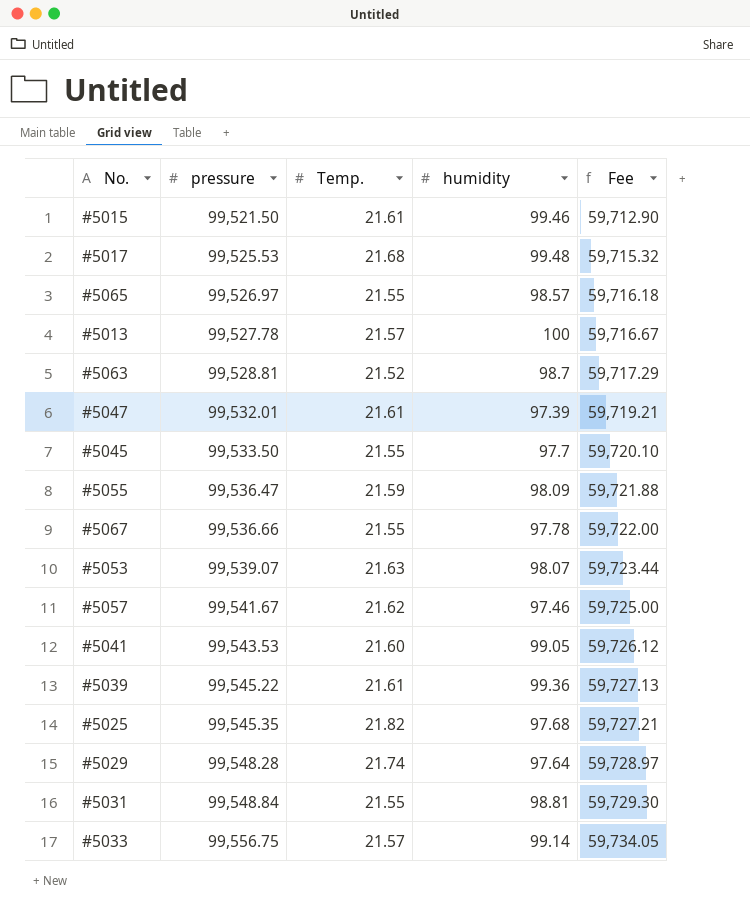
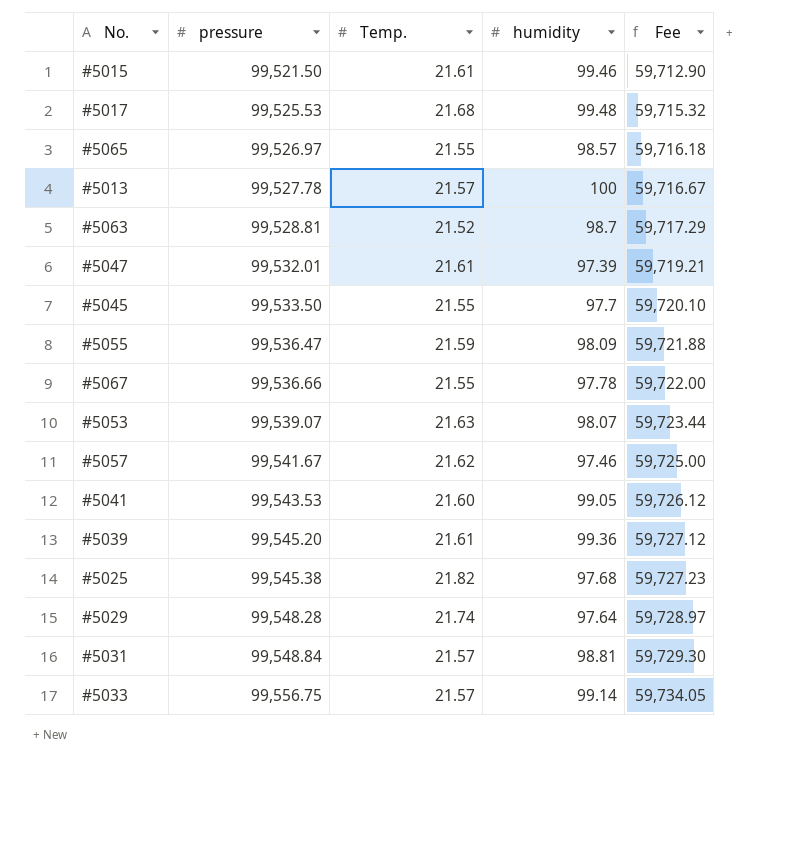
#5039 | pressure: 99,545.22 -> 99,545.20
#5039 | Fee: 59,727.13 -> 59,727.12
#5025 | pressure: 99,545.35 -> 99,545.38
#5025 | Fee: 59,727.21 -> 59,727.23
#5031 | Temp.: 21.55 -> 21.57

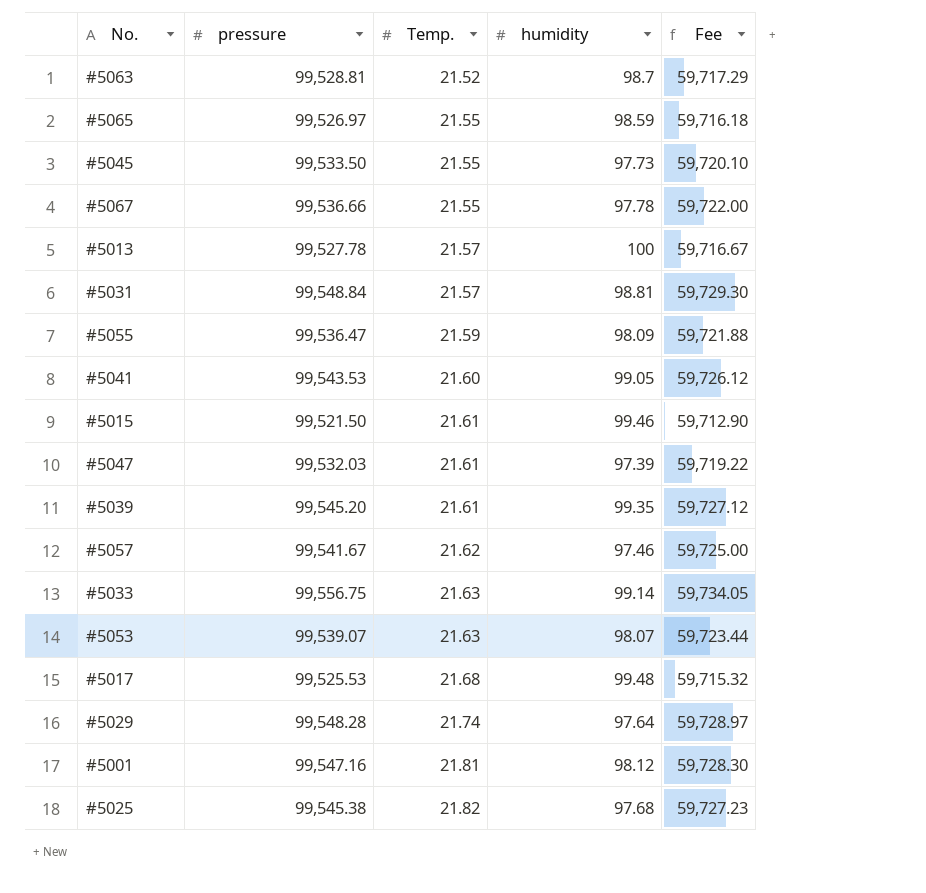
row order: pressure ascending -> Temp. ascending
#5065 | humidity: 98.57 -> 98.59
#5045 | humidity: 97.7 -> 97.73
#5047 | pressure: 99,532.01 -> 99,532.03
#5047 | Fee: 59,719.21 -> 59,719.22
#5039 | humidity: 99.36 -> 99.35
#5033 | Temp.: 21.57 -> 21.63
row #5001: none -> 99,547.16 | 21.81 | 98.12 | 59,728.30

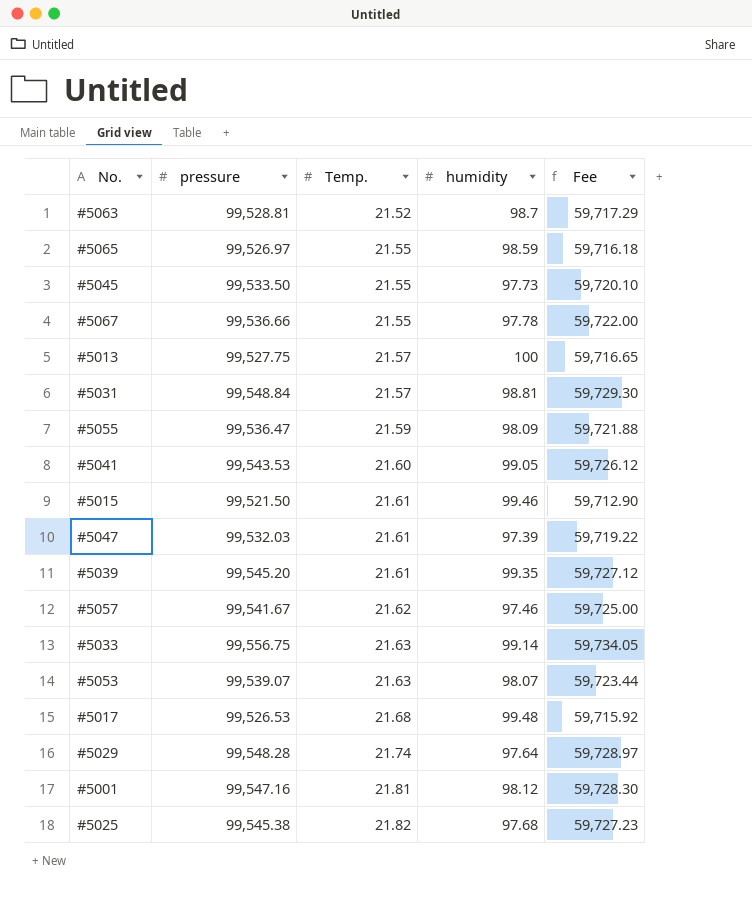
#5013 | pressure: 99,527.78 -> 99,527.75
#5013 | Fee: 59,716.67 -> 59,716.65
#5017 | pressure: 99,525.53 -> 99,526.53
#5017 | Fee: 59,715.32 -> 59,715.92

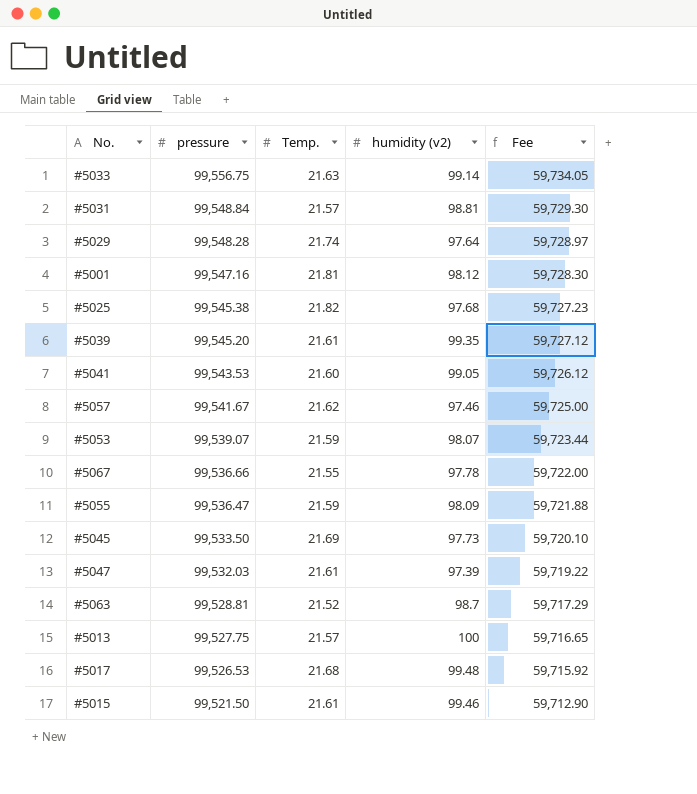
row order: Temp. ascending -> pressure descending
column name: humidity -> humidity (v2)
row #5065: 99,526.97 | 21.55 | 98.59 | 59,716.18 -> none
#5053 | Temp.: 21.63 -> 21.59
#5045 | Temp.: 21.55 -> 21.69

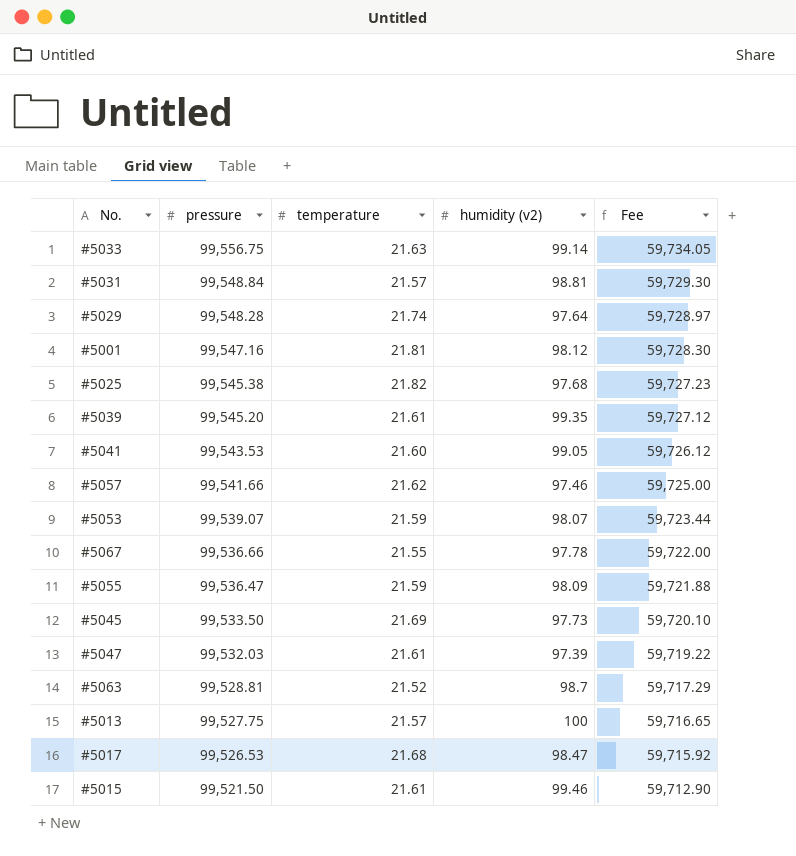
column name: Temp. -> temperature
#5057 | pressure: 99,541.67 -> 99,541.66
#5017 | humidity (v2): 99.48 -> 98.47

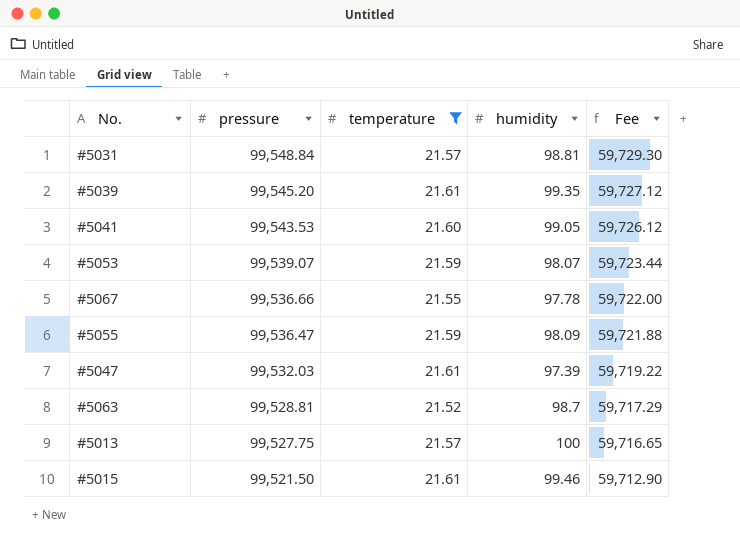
filter: none -> temperature <= 21.61
column name: humidity (v2) -> humidity

